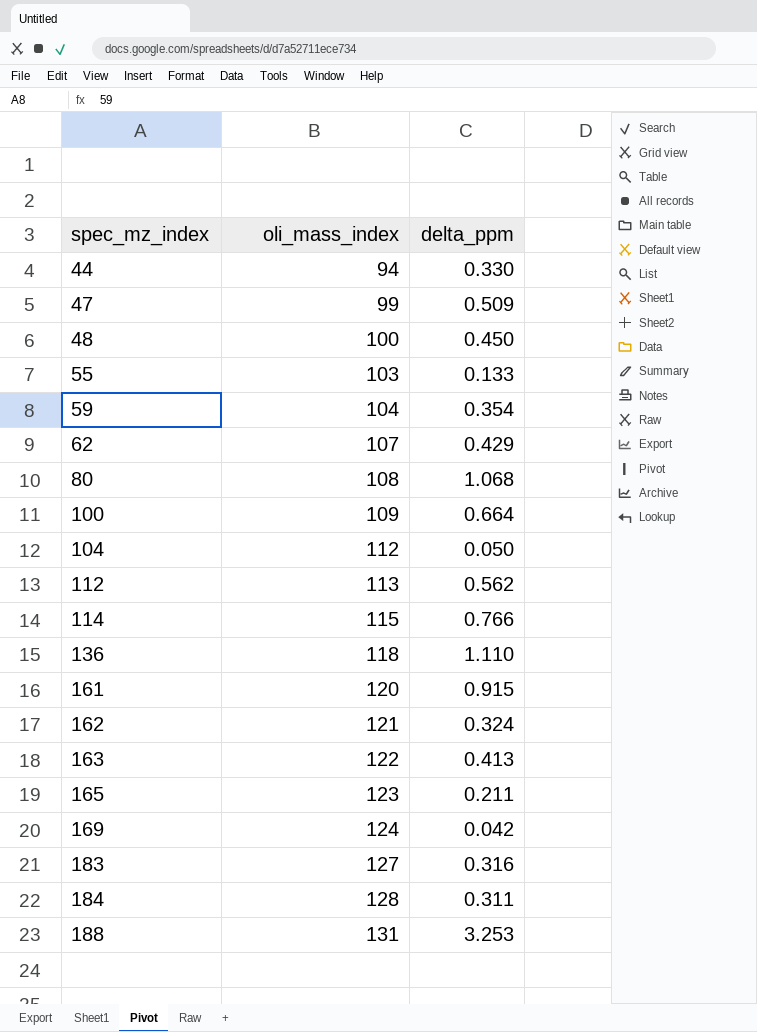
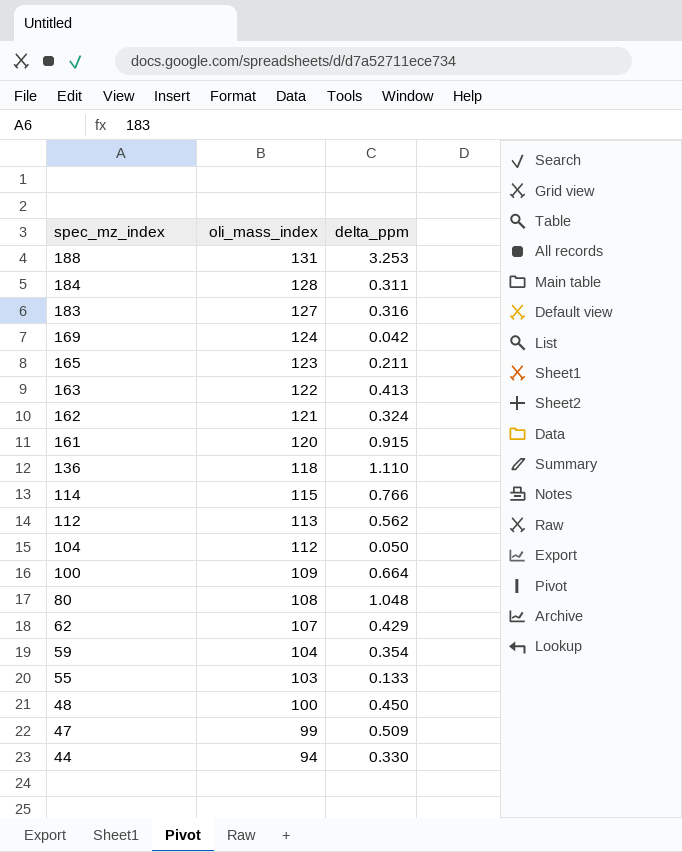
row order: spec_mz_index ascending -> spec_mz_index descending
80 | delta_ppm: 1.068 -> 1.048

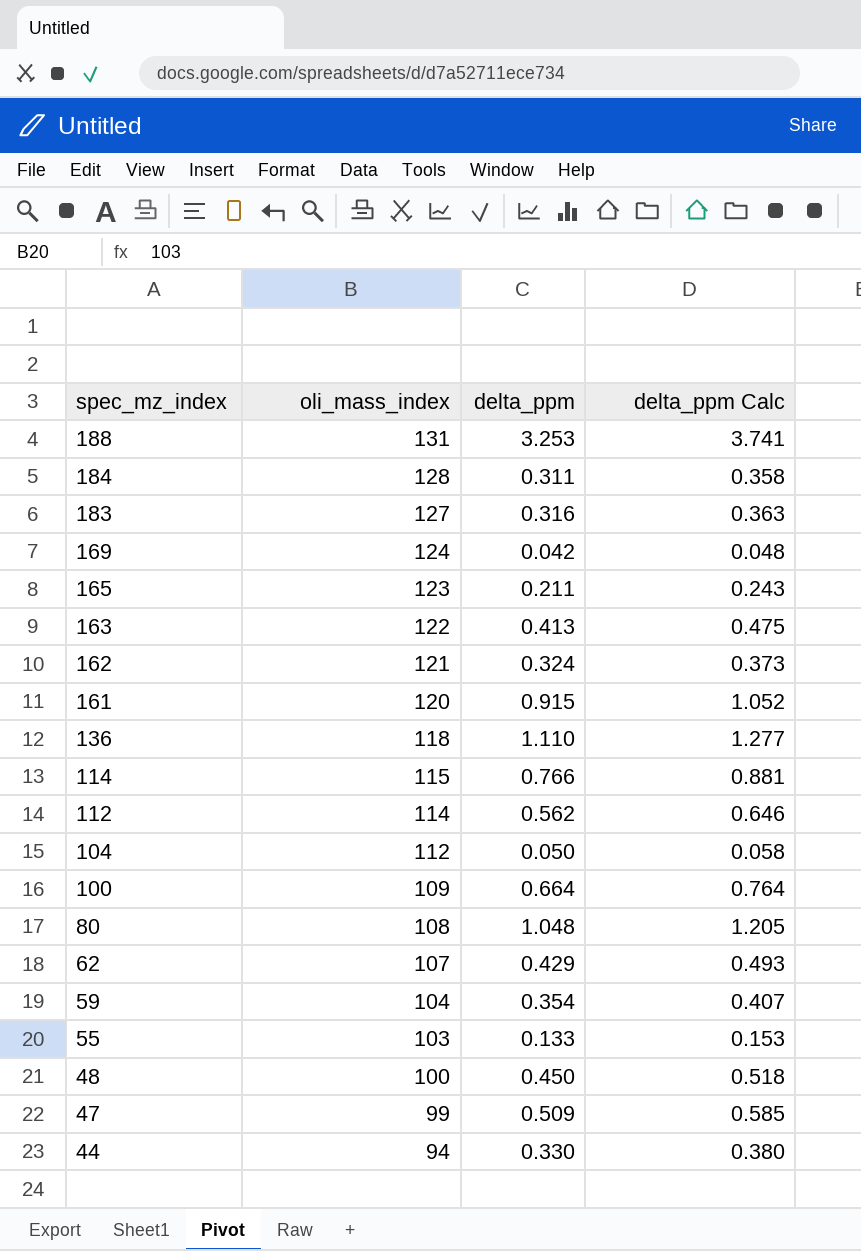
column delta_ppm Calc | formula: none -> [delta_ppm] * 1.15
112 | oli_mass_index: 113 -> 114

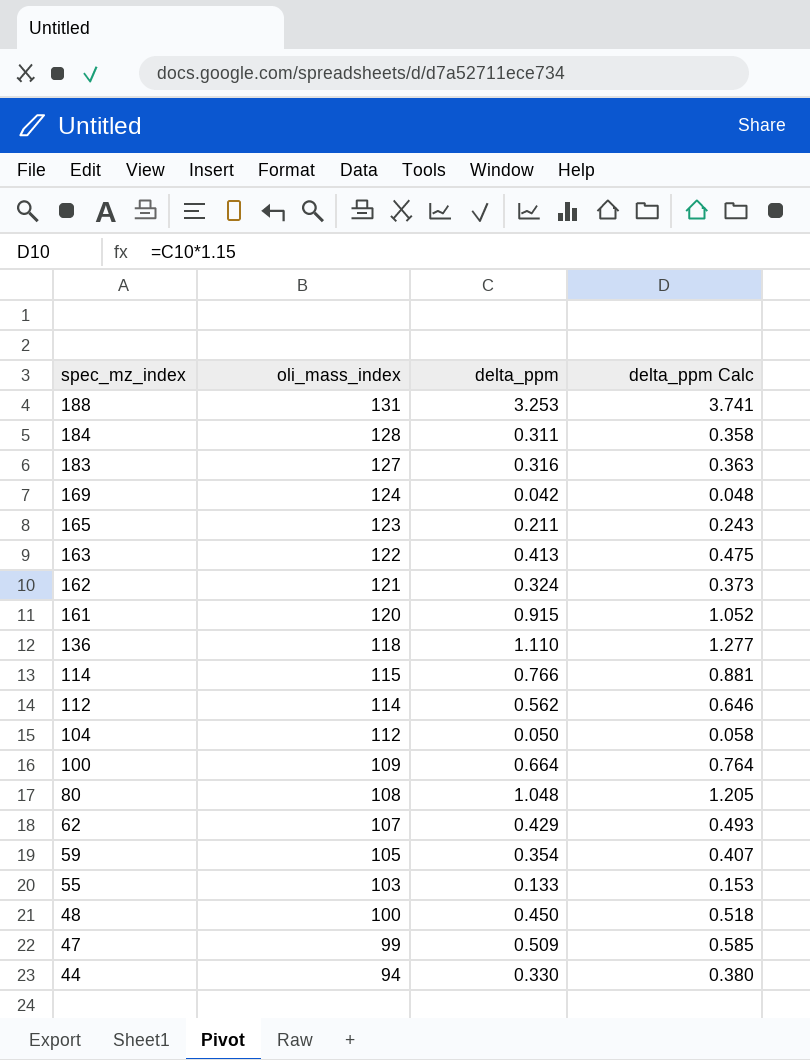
59 | oli_mass_index: 104 -> 105

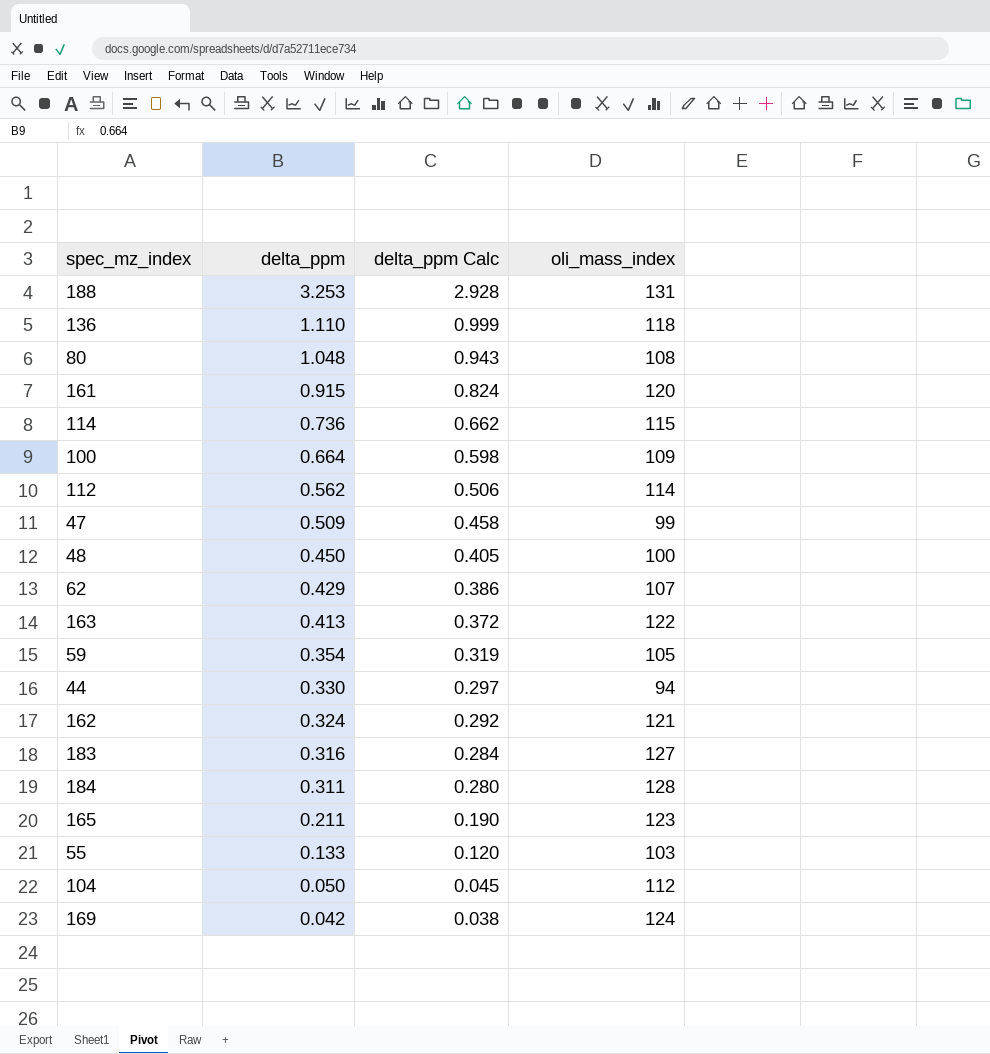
row order: spec_mz_index descending -> delta_ppm descending
column delta_ppm Calc | formula: [delta_ppm] * 1.15 -> [delta_ppm] * 0.9
column oli_mass_index | position: 2 -> 4
114 | delta_ppm: 0.766 -> 0.736

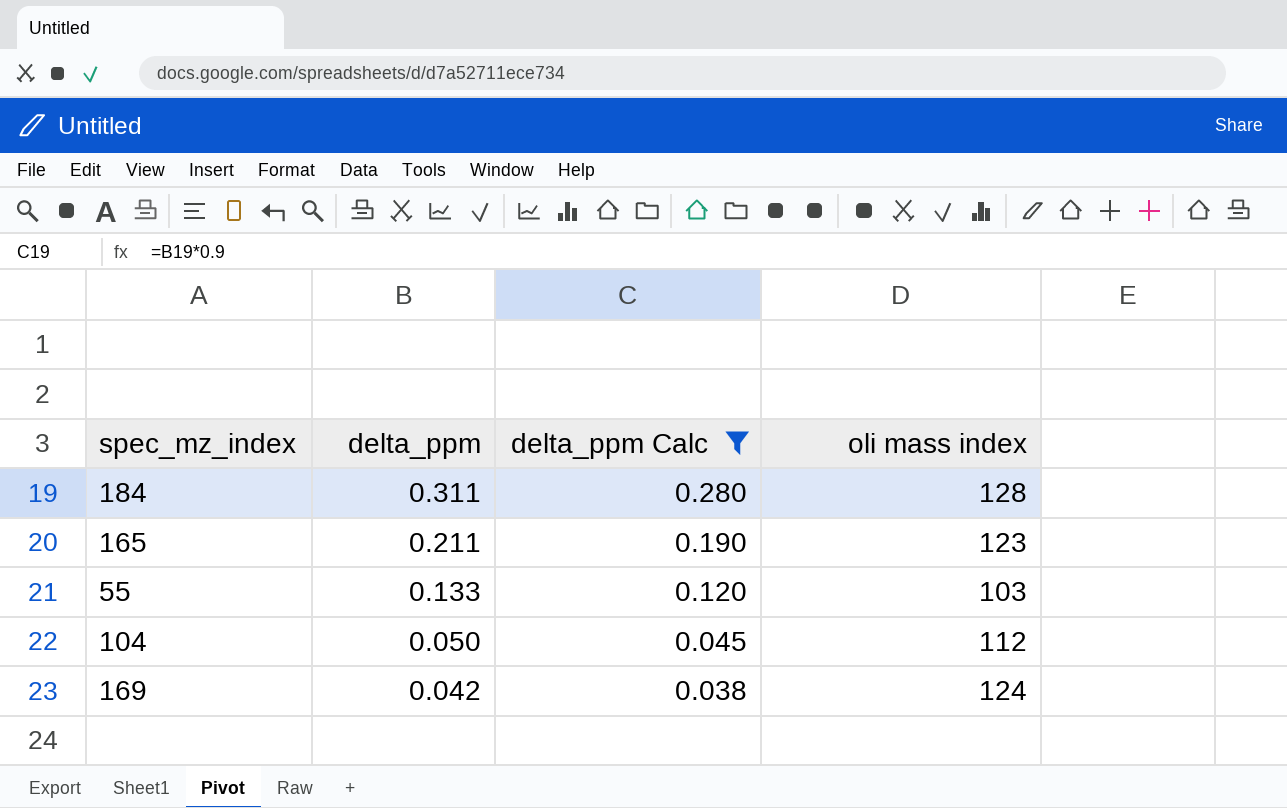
filter: none -> delta_ppm Calc <= 0.280
column name: oli_mass_index -> oli mass index

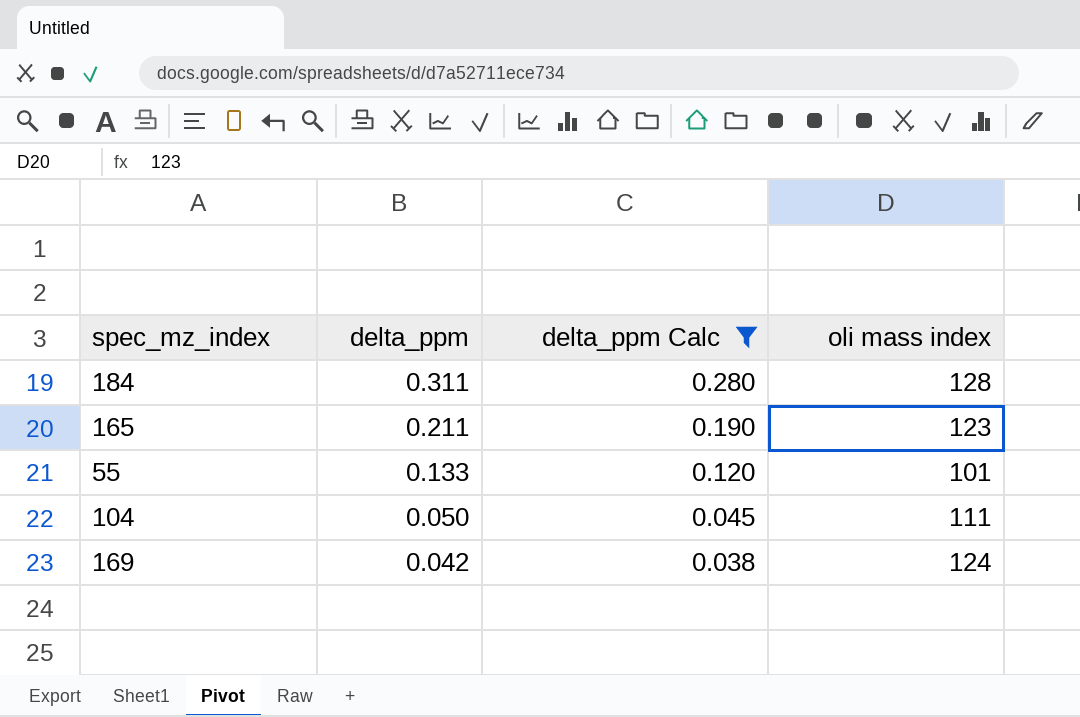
55 | oli mass index: 103 -> 101
104 | oli mass index: 112 -> 111

